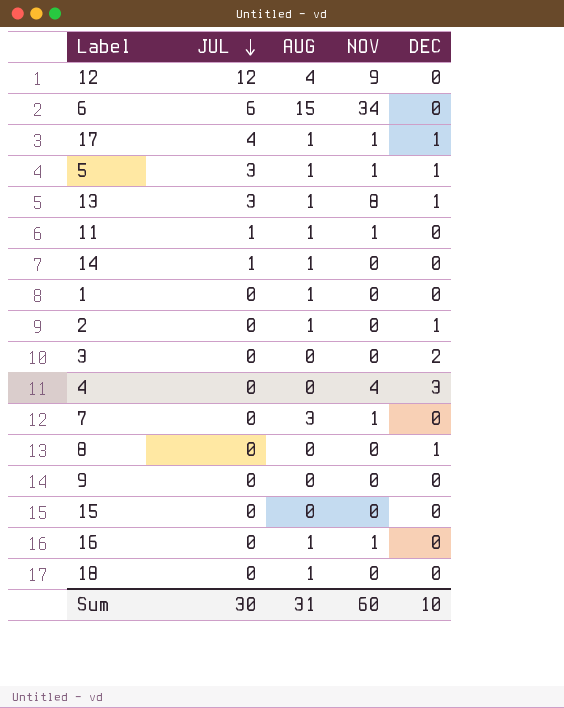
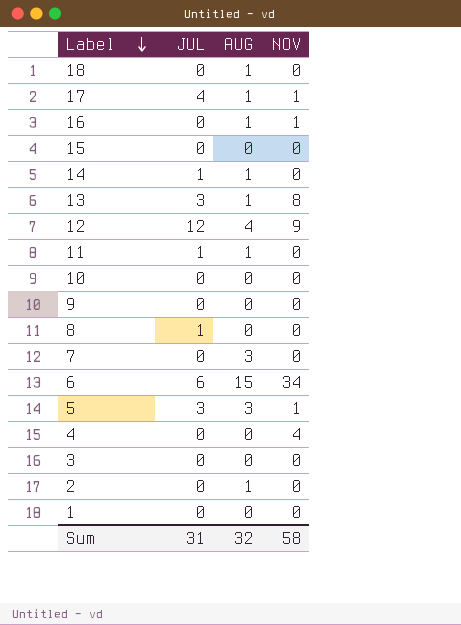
row order: JUL descending -> Label descending
column DEC | position: 5 -> none
11 | NOV: 1 -> 0
row 10: none -> 0 | 0 | 0
8 | JUL: 0 -> 1
7 | NOV: 1 -> 0
5 | AUG: 1 -> 3
1 | AUG: 1 -> 0
Sum | JUL: 30 -> 31
Sum | AUG: 31 -> 32
Sum | NOV: 60 -> 58

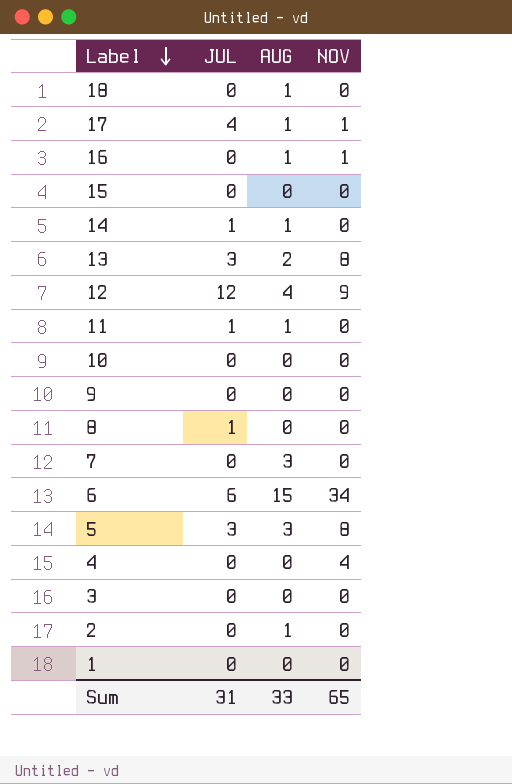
13 | AUG: 1 -> 2
5 | NOV: 1 -> 8
Sum | AUG: 32 -> 33
Sum | NOV: 58 -> 65

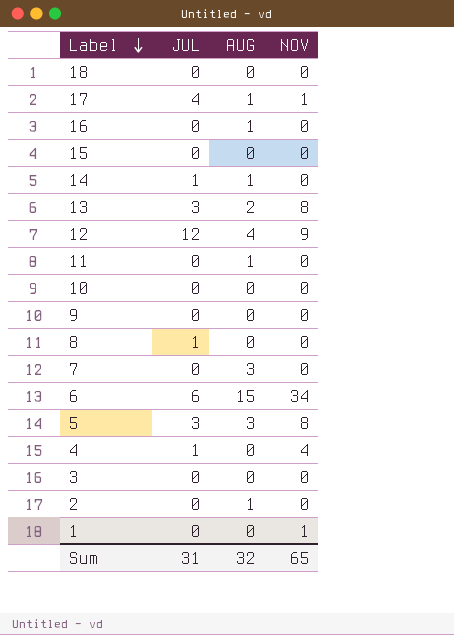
18 | AUG: 1 -> 0
16 | NOV: 1 -> 0
11 | JUL: 1 -> 0
4 | JUL: 0 -> 1
1 | NOV: 0 -> 1
Sum | AUG: 33 -> 32

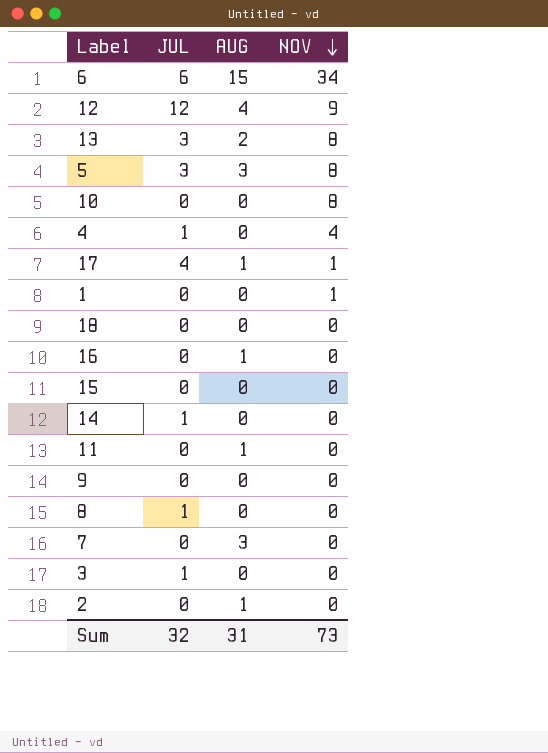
row order: Label descending -> NOV descending
10 | NOV: 0 -> 8
14 | AUG: 1 -> 0
3 | JUL: 0 -> 1
Sum | JUL: 31 -> 32
Sum | AUG: 32 -> 31
Sum | NOV: 65 -> 73

